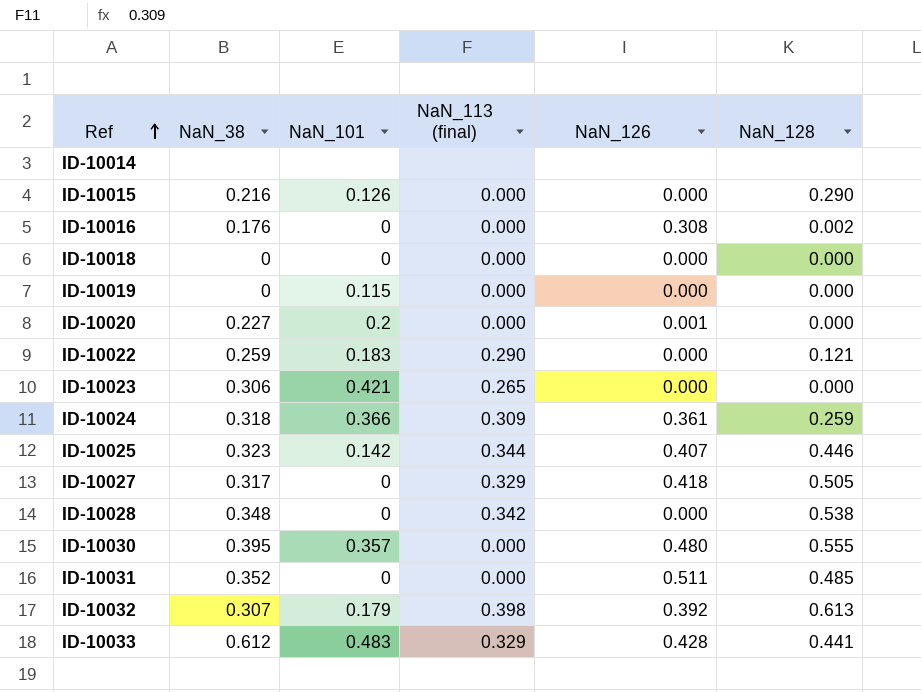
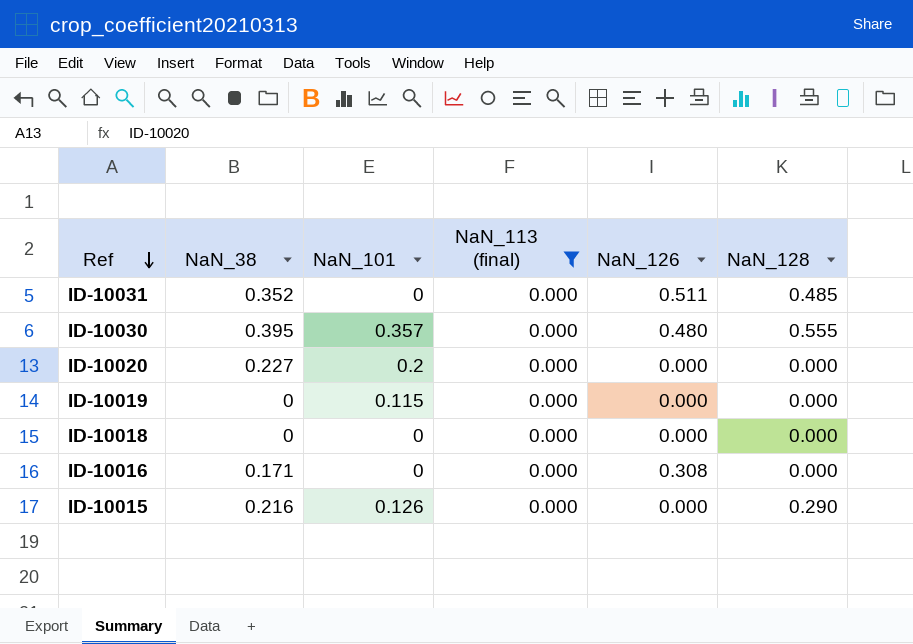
filter: none -> NaN_113 (final) = 0.000
row order: Ref ascending -> Ref descending
ID-10020 | NaN_126: 0.001 -> 0.000
ID-10016 | NaN_38: 0.176 -> 0.171
ID-10016 | NaN_128: 0.002 -> 0.000

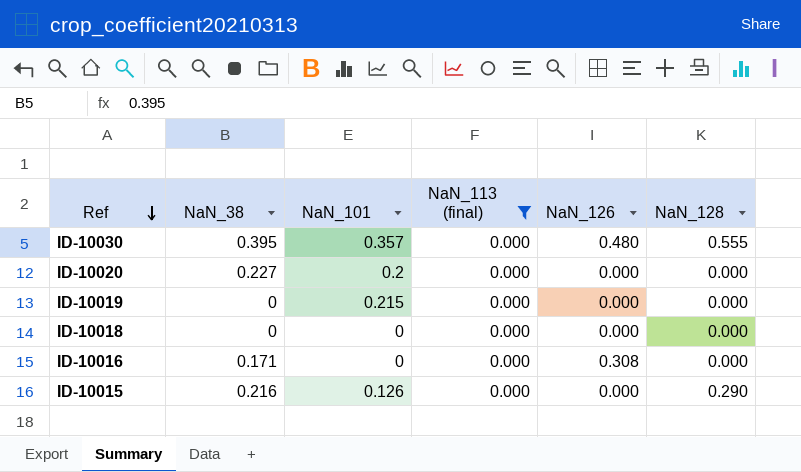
row ID-10031: 0.352 | 0 | 0.000 | 0.511 | 0.485 -> none
ID-10019 | NaN_101: 0.115 -> 0.215

